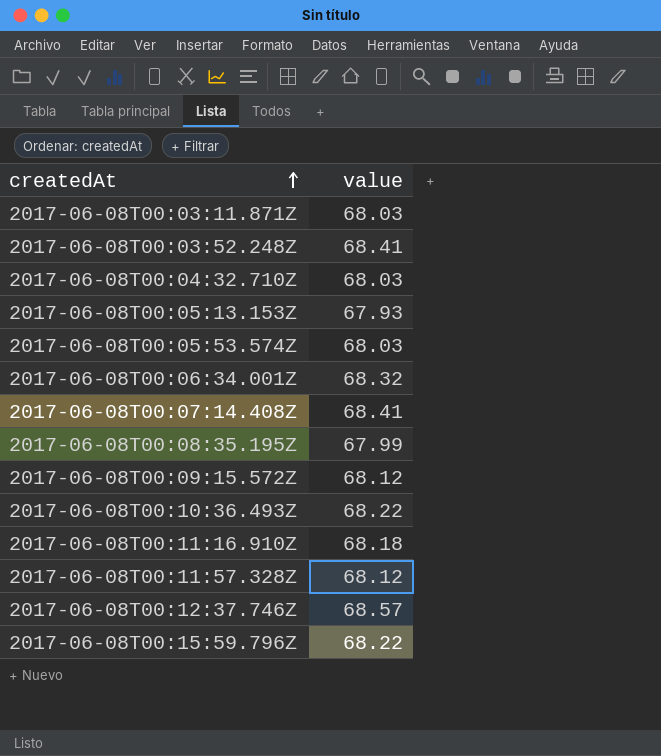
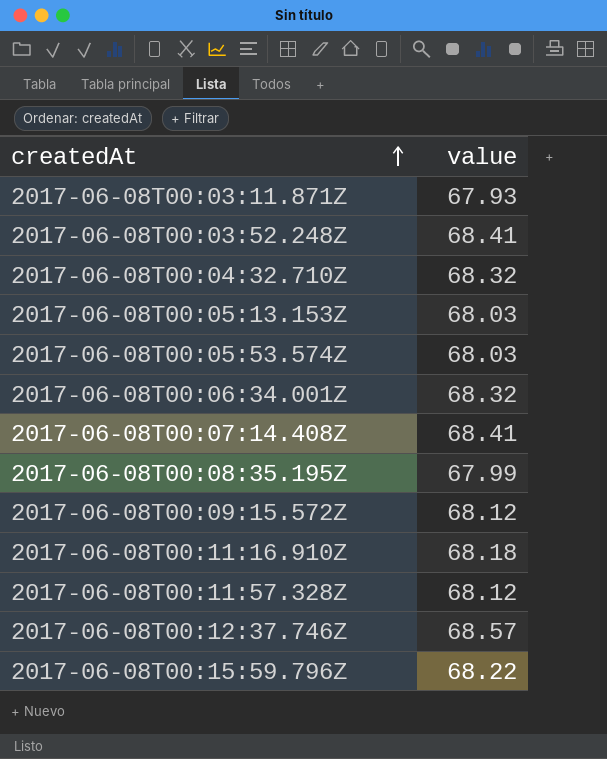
row 2017-06-08T00:10:36.493Z: 68.22 -> none
2017-06-08T00:03:11.871Z | value: 68.03 -> 67.93
2017-06-08T00:04:32.710Z | value: 68.03 -> 68.32
2017-06-08T00:05:13.153Z | value: 67.93 -> 68.03

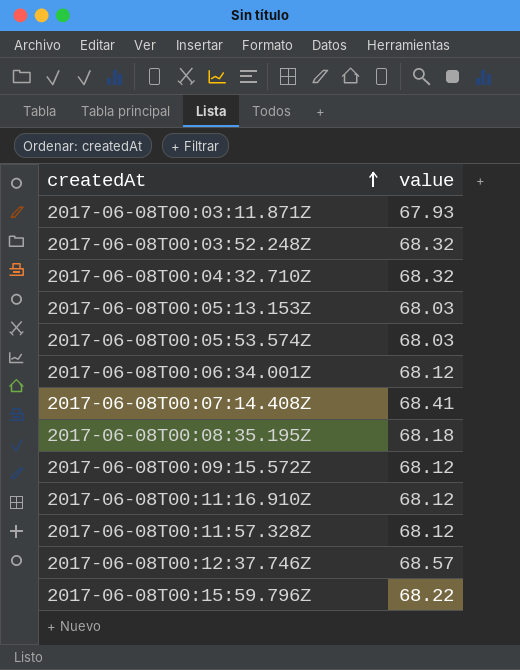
2017-06-08T00:03:52.248Z | value: 68.41 -> 68.32
2017-06-08T00:06:34.001Z | value: 68.32 -> 68.12
2017-06-08T00:08:35.195Z | value: 67.99 -> 68.18
2017-06-08T00:11:16.910Z | value: 68.18 -> 68.12

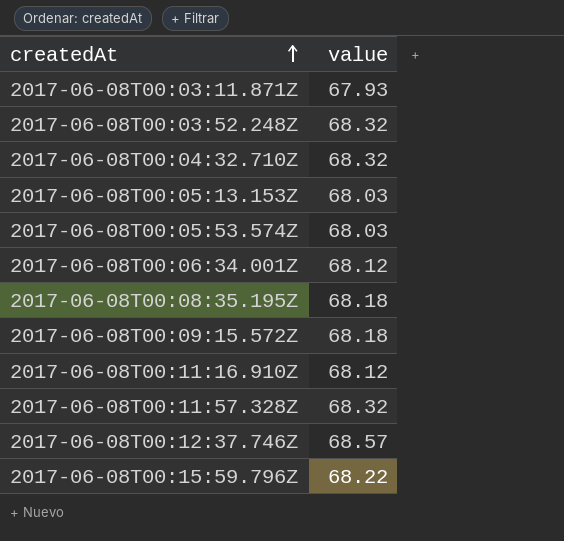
row 2017-06-08T00:07:14.408Z: 68.41 -> none
2017-06-08T00:09:15.572Z | value: 68.12 -> 68.18
2017-06-08T00:11:57.328Z | value: 68.12 -> 68.32

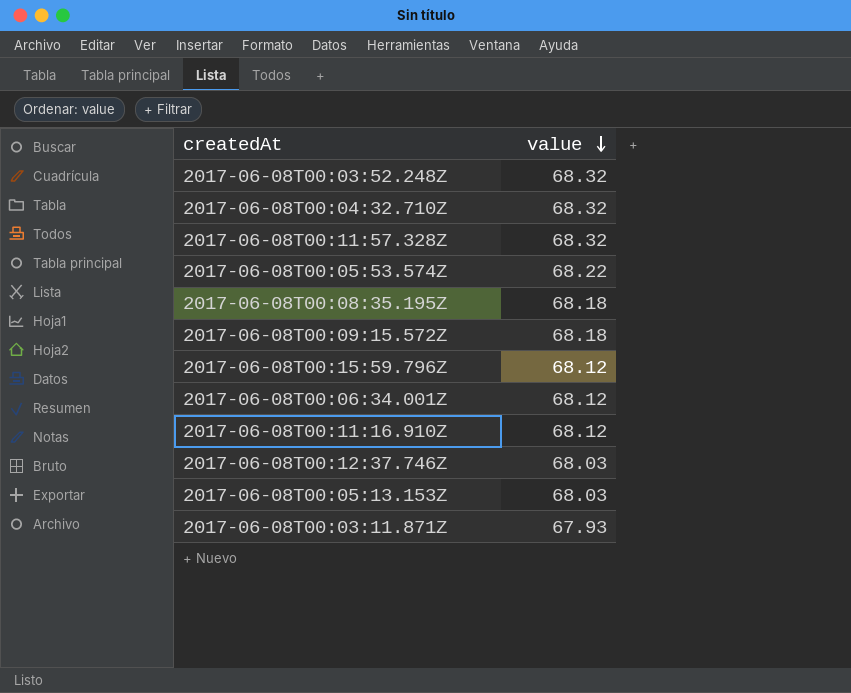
row order: createdAt ascending -> value descending
2017-06-08T00:05:53.574Z | value: 68.03 -> 68.22
2017-06-08T00:15:59.796Z | value: 68.22 -> 68.12
2017-06-08T00:12:37.746Z | value: 68.57 -> 68.03

